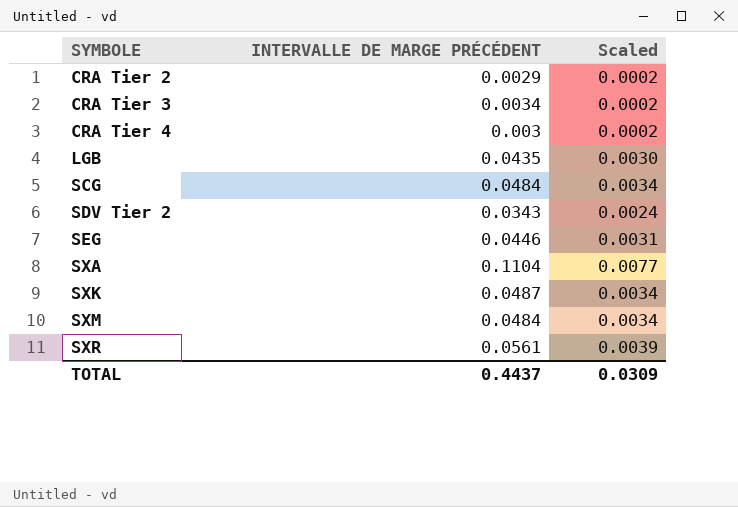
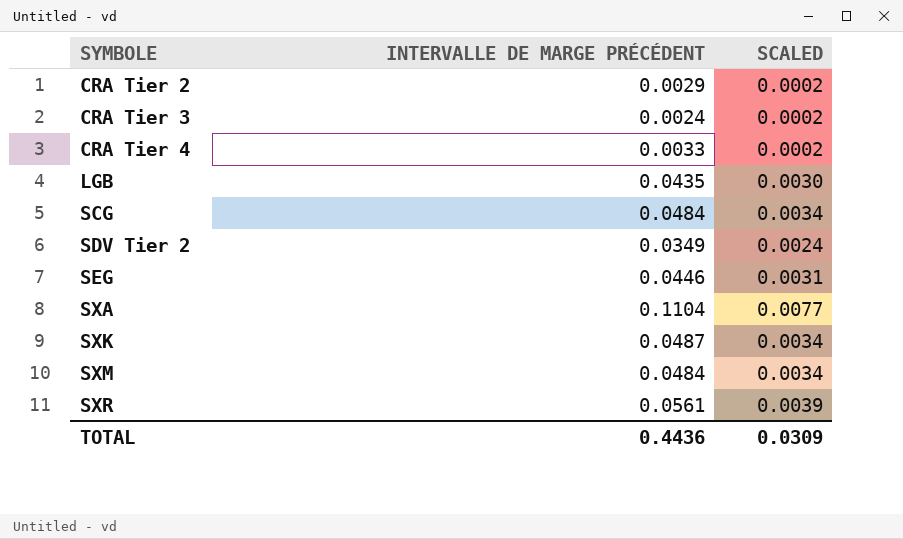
column name: Scaled -> SCALED
CRA Tier 3 | INTERVALLE DE MARGE PRÉCÉDENT: 0.0034 -> 0.0024
CRA Tier 4 | INTERVALLE DE MARGE PRÉCÉDENT: 0.003 -> 0.0033
SDV Tier 2 | INTERVALLE DE MARGE PRÉCÉDENT: 0.0343 -> 0.0349
TOTAL | INTERVALLE DE MARGE PRÉCÉDENT: 0.4437 -> 0.4436

